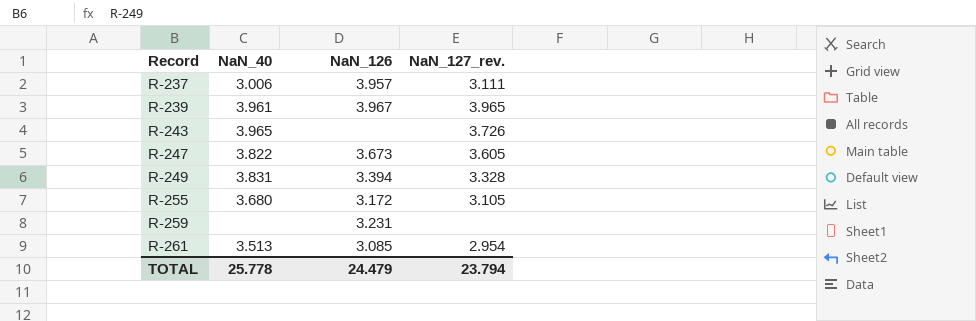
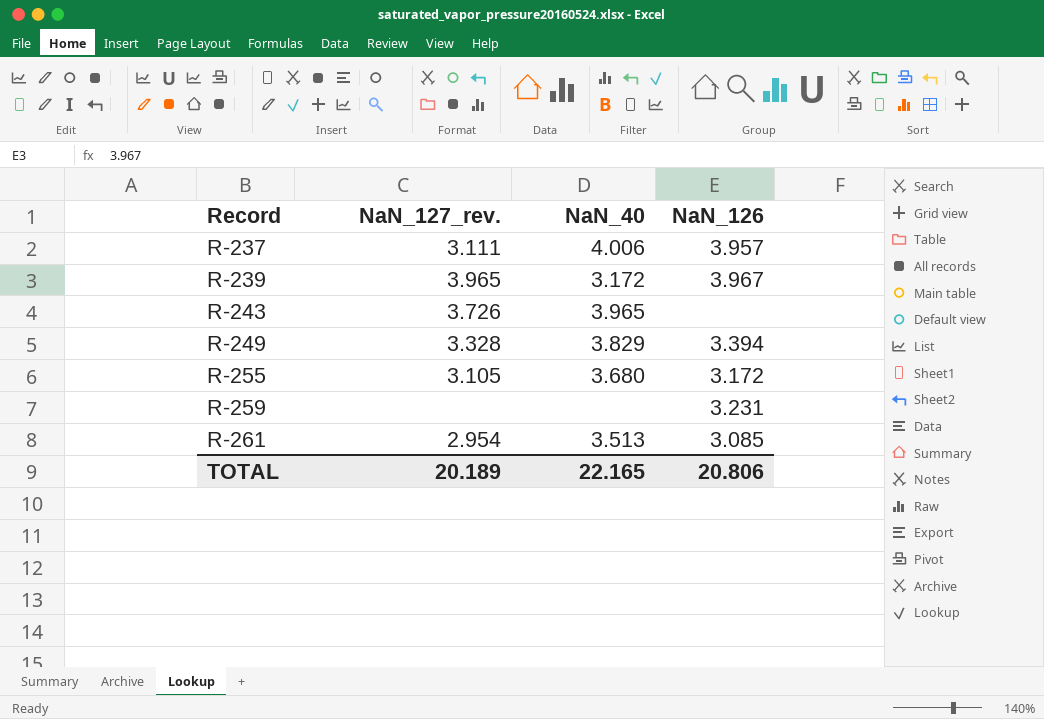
column NaN_127_rev. | position: 4 -> 2
row R-247: 3.822 | 3.673 | 3.605 -> none
R-237 | NaN_40: 3.006 -> 4.006
R-239 | NaN_40: 3.961 -> 3.172
R-249 | NaN_40: 3.831 -> 3.829
TOTAL | NaN_127_rev.: 23.794 -> 20.189
TOTAL | NaN_40: 25.778 -> 22.165
TOTAL | NaN_126: 24.479 -> 20.806

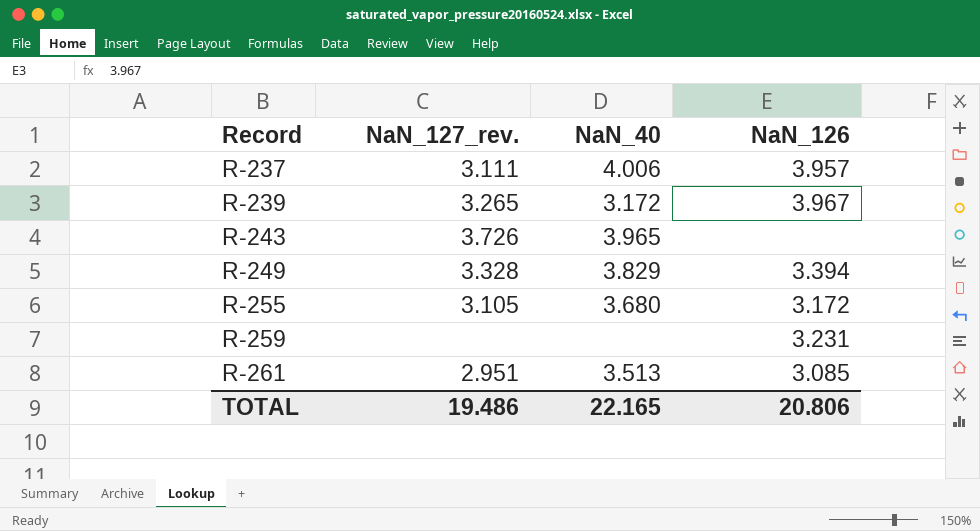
R-239 | NaN_127_rev.: 3.965 -> 3.265
R-261 | NaN_127_rev.: 2.954 -> 2.951
TOTAL | NaN_127_rev.: 20.189 -> 19.486

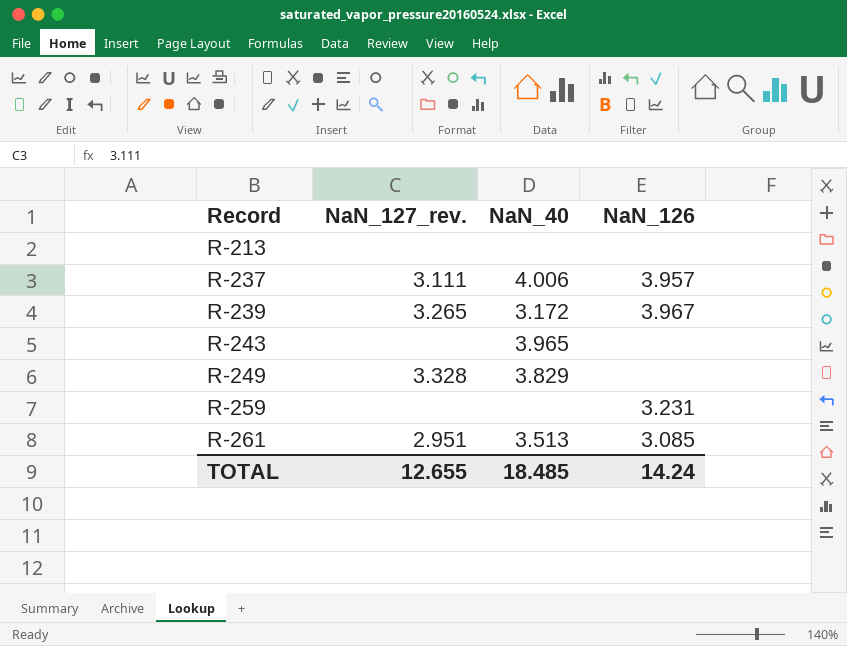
row R-255: 3.105 | 3.680 | 3.172 -> none
row R-213: none -> none | none | none
R-243 | NaN_127_rev.: 3.726 -> none
R-249 | NaN_126: 3.394 -> none
TOTAL | NaN_127_rev.: 19.486 -> 12.655
TOTAL | NaN_40: 22.165 -> 18.485
TOTAL | NaN_126: 20.806 -> 14.24

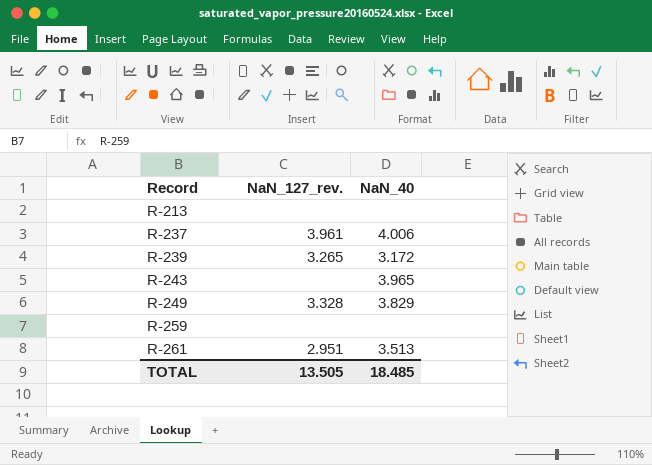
column NaN_126 | position: 4 -> none
R-237 | NaN_127_rev.: 3.111 -> 3.961
TOTAL | NaN_127_rev.: 12.655 -> 13.505

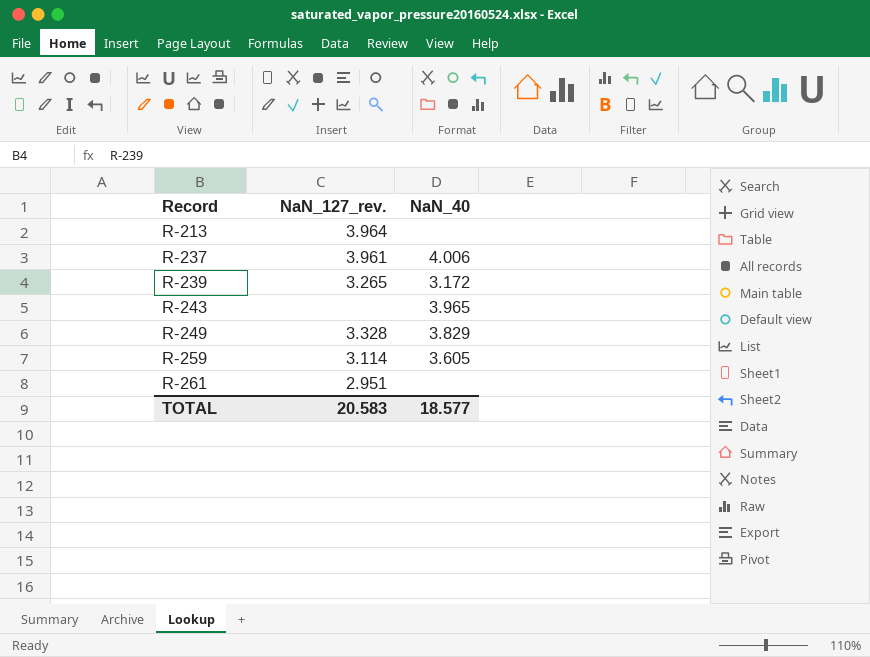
R-213 | NaN_127_rev.: none -> 3.964
R-259 | NaN_127_rev.: none -> 3.114
R-259 | NaN_40: none -> 3.605
R-261 | NaN_40: 3.513 -> none
TOTAL | NaN_127_rev.: 13.505 -> 20.583
TOTAL | NaN_40: 18.485 -> 18.577

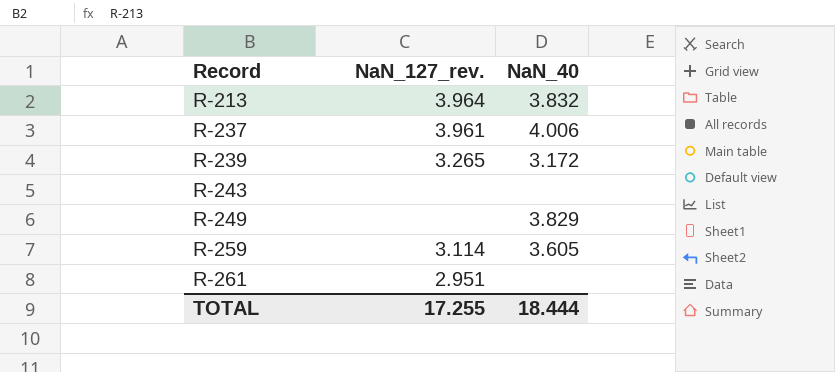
R-213 | NaN_40: none -> 3.832
R-243 | NaN_40: 3.965 -> none
R-249 | NaN_127_rev.: 3.328 -> none
TOTAL | NaN_127_rev.: 20.583 -> 17.255
TOTAL | NaN_40: 18.577 -> 18.444

